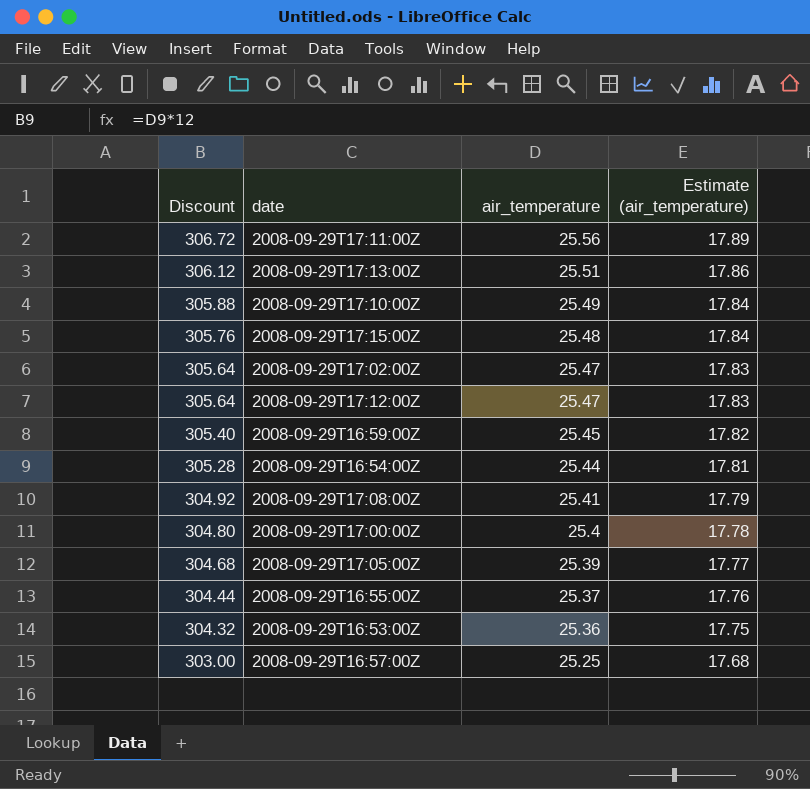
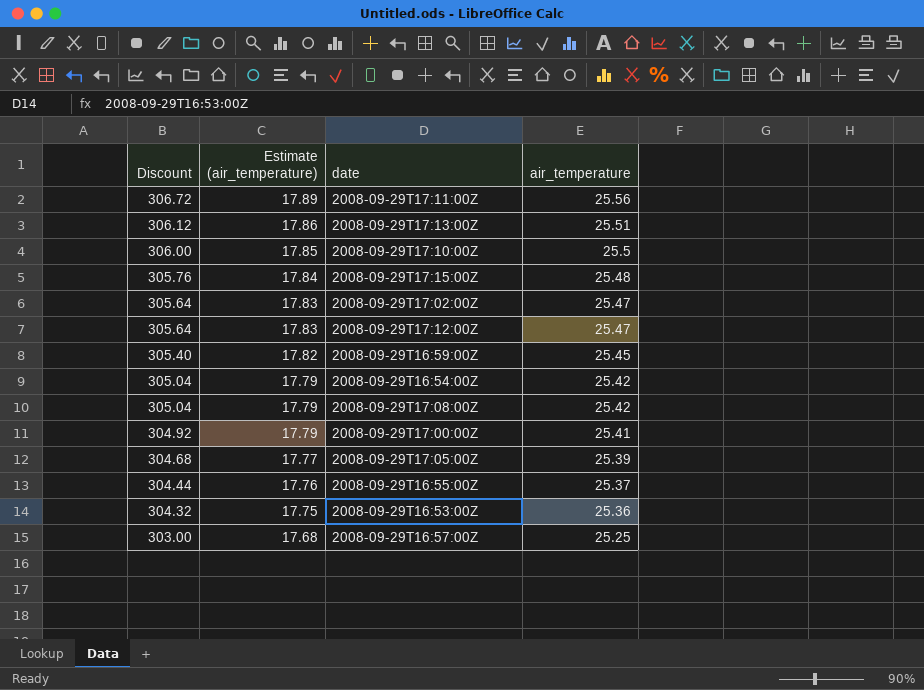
column Estimate (air_temperature) | position: 4 -> 2
2008-09-29T17:10:00Z | Discount: 305.88 -> 306.00
2008-09-29T17:10:00Z | Estimate (air_temperature): 17.84 -> 17.85
2008-09-29T17:10:00Z | air_temperature: 25.49 -> 25.5
2008-09-29T16:54:00Z | Discount: 305.28 -> 305.04
2008-09-29T16:54:00Z | Estimate (air_temperature): 17.81 -> 17.79
2008-09-29T16:54:00Z | air_temperature: 25.44 -> 25.42
2008-09-29T17:08:00Z | Discount: 304.92 -> 305.04
2008-09-29T17:08:00Z | air_temperature: 25.41 -> 25.42
2008-09-29T17:00:00Z | Discount: 304.80 -> 304.92
2008-09-29T17:00:00Z | Estimate (air_temperature): 17.78 -> 17.79
2008-09-29T17:00:00Z | air_temperature: 25.4 -> 25.41

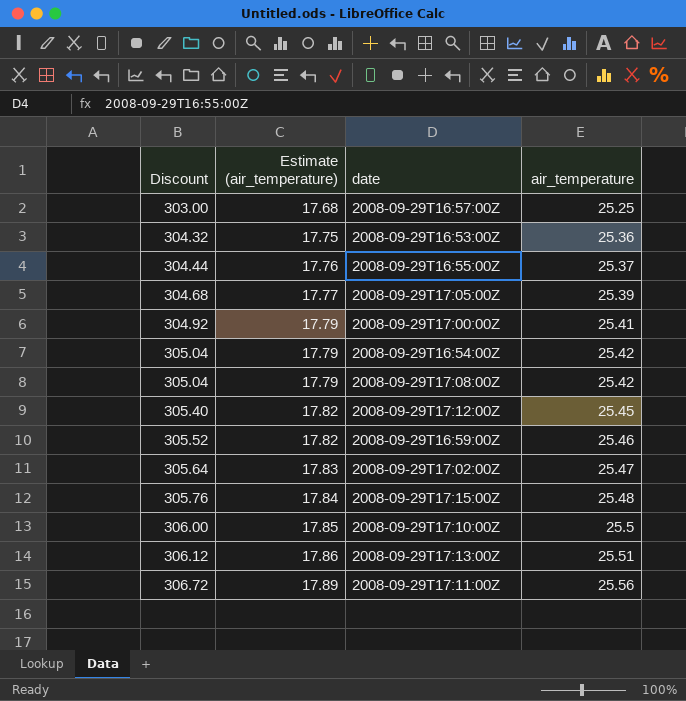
row order: Discount descending -> Discount ascending
2008-09-29T17:12:00Z | Discount: 305.64 -> 305.40
2008-09-29T17:12:00Z | Estimate (air_temperature): 17.83 -> 17.82
2008-09-29T17:12:00Z | air_temperature: 25.47 -> 25.45
2008-09-29T16:59:00Z | Discount: 305.40 -> 305.52
2008-09-29T16:59:00Z | air_temperature: 25.45 -> 25.46

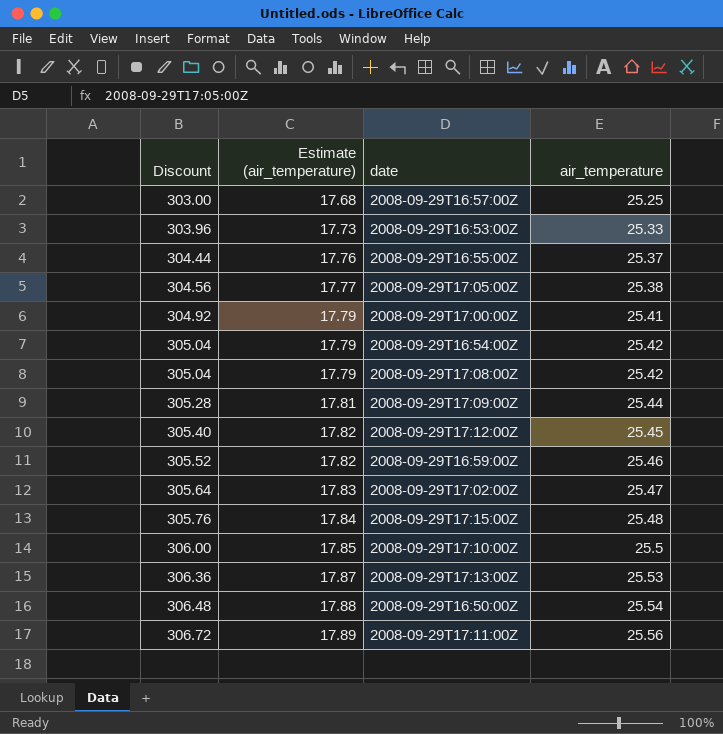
2008-09-29T16:53:00Z | Discount: 304.32 -> 303.96
2008-09-29T16:53:00Z | Estimate (air_temperature): 17.75 -> 17.73
2008-09-29T16:53:00Z | air_temperature: 25.36 -> 25.33
2008-09-29T17:05:00Z | Discount: 304.68 -> 304.56
2008-09-29T17:05:00Z | air_temperature: 25.39 -> 25.38
row 2008-09-29T17:09:00Z: none -> 305.28 | 17.81 | 25.44
2008-09-29T17:13:00Z | Discount: 306.12 -> 306.36
2008-09-29T17:13:00Z | Estimate (air_temperature): 17.86 -> 17.87
2008-09-29T17:13:00Z | air_temperature: 25.51 -> 25.53
row 2008-09-29T16:50:00Z: none -> 306.48 | 17.88 | 25.54

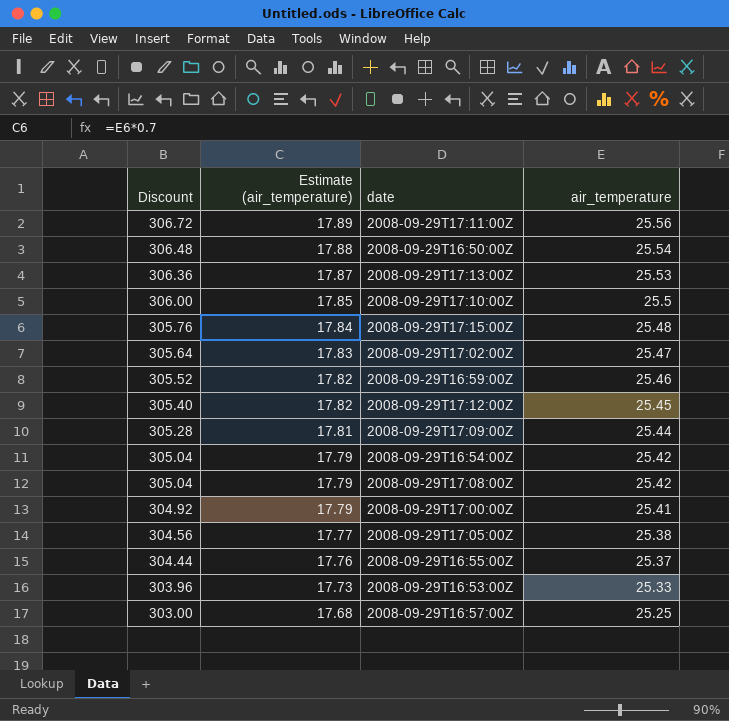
row order: Discount ascending -> Discount descending

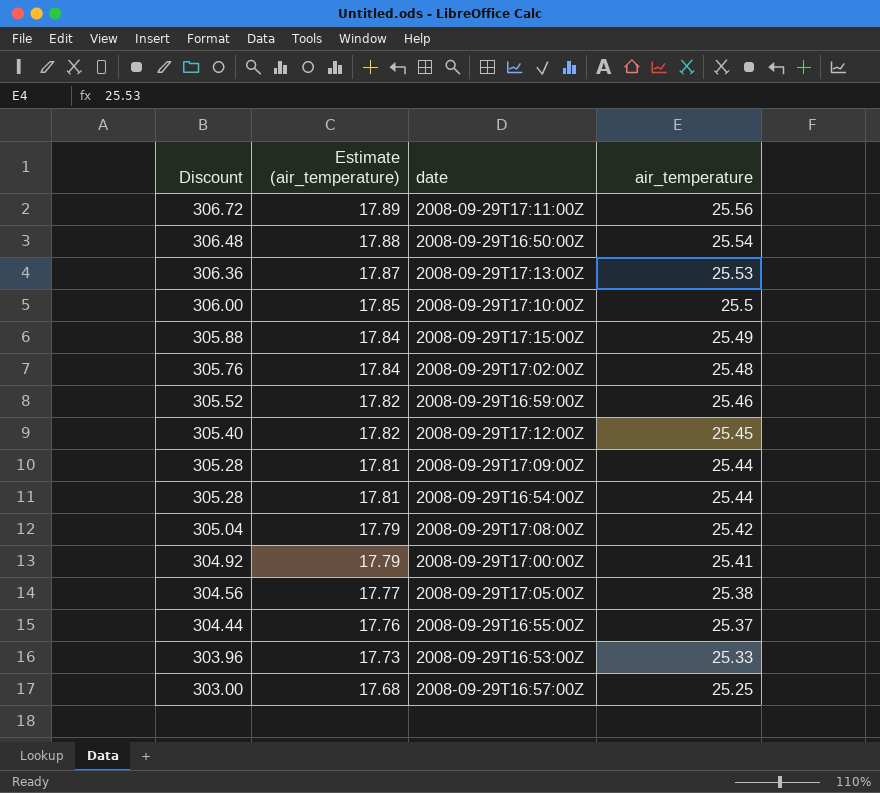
2008-09-29T17:15:00Z | Discount: 305.76 -> 305.88
2008-09-29T17:15:00Z | air_temperature: 25.48 -> 25.49
2008-09-29T17:02:00Z | Discount: 305.64 -> 305.76
2008-09-29T17:02:00Z | Estimate (air_temperature): 17.83 -> 17.84
2008-09-29T17:02:00Z | air_temperature: 25.47 -> 25.48
2008-09-29T16:54:00Z | Discount: 305.04 -> 305.28
2008-09-29T16:54:00Z | Estimate (air_temperature): 17.79 -> 17.81
2008-09-29T16:54:00Z | air_temperature: 25.42 -> 25.44

